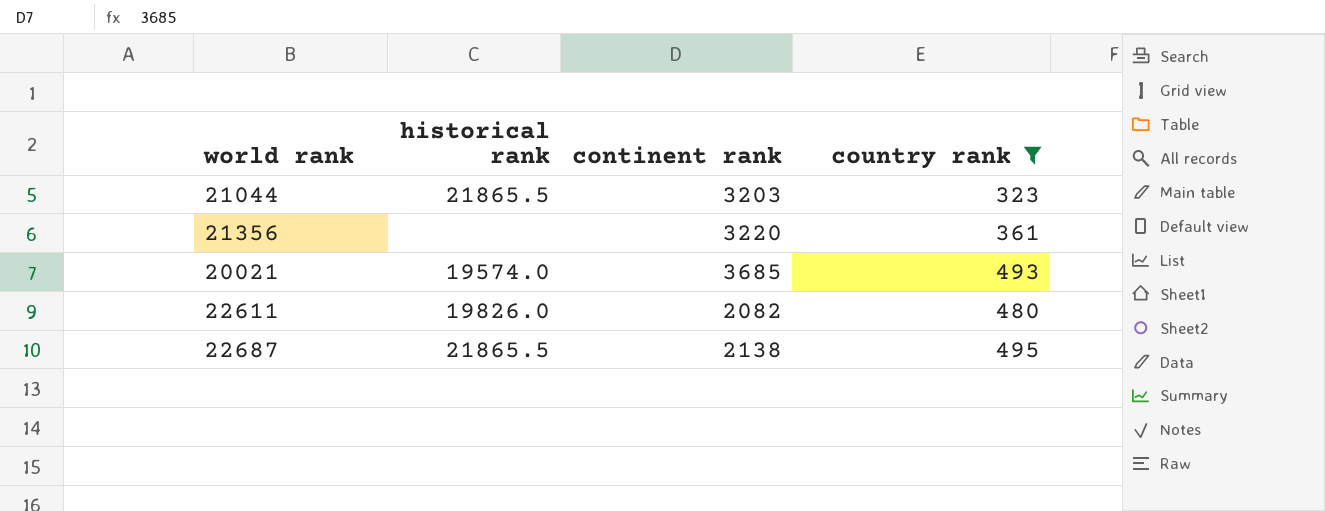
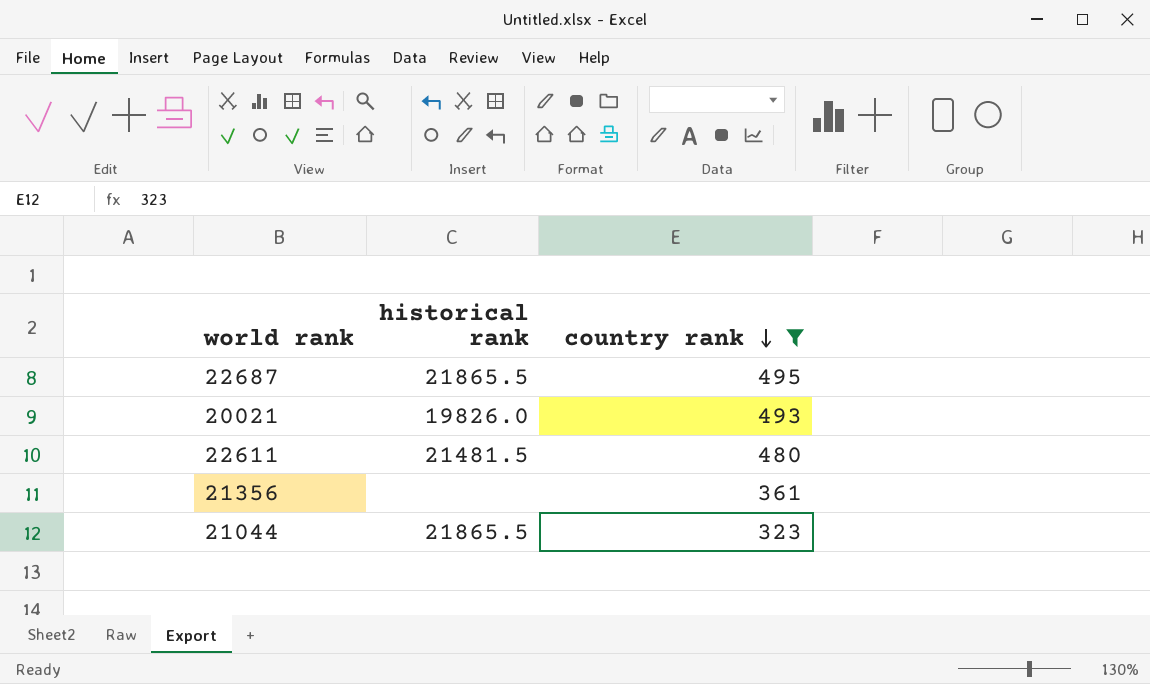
row order: none -> country rank descending
column continent rank | position: 3 -> none
20021 | historical rank: 19574.0 -> 19826.0
22611 | historical rank: 19826.0 -> 21481.5

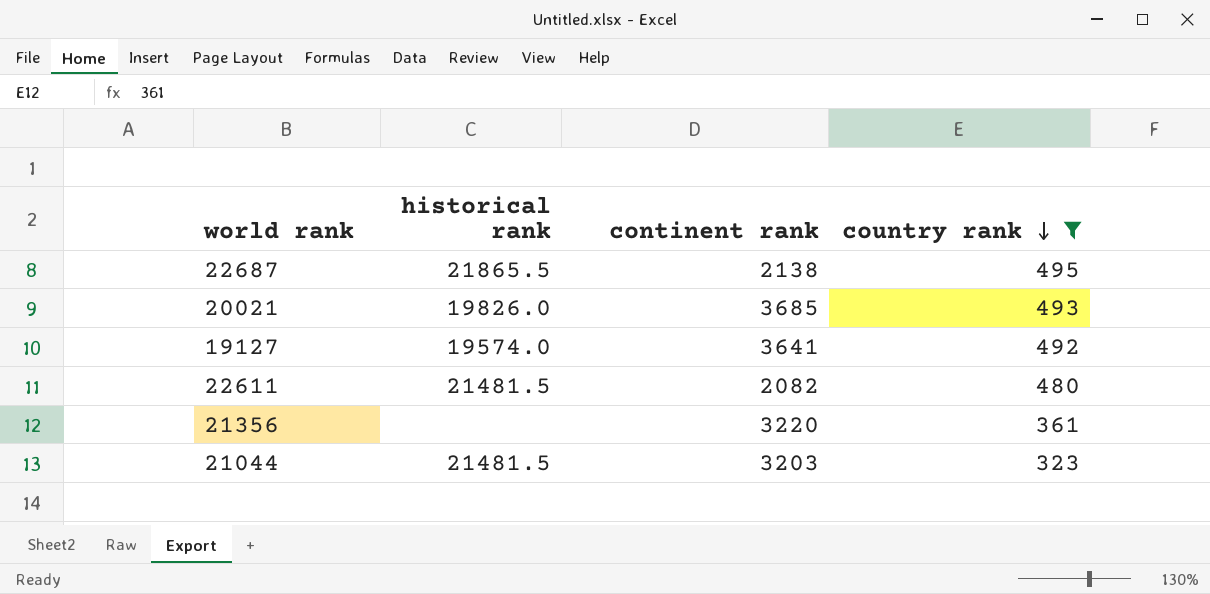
column continent rank | position: none -> 3
row 19127: none -> 19574.0 | 3641 | 492
21044 | historical rank: 21865.5 -> 21481.5

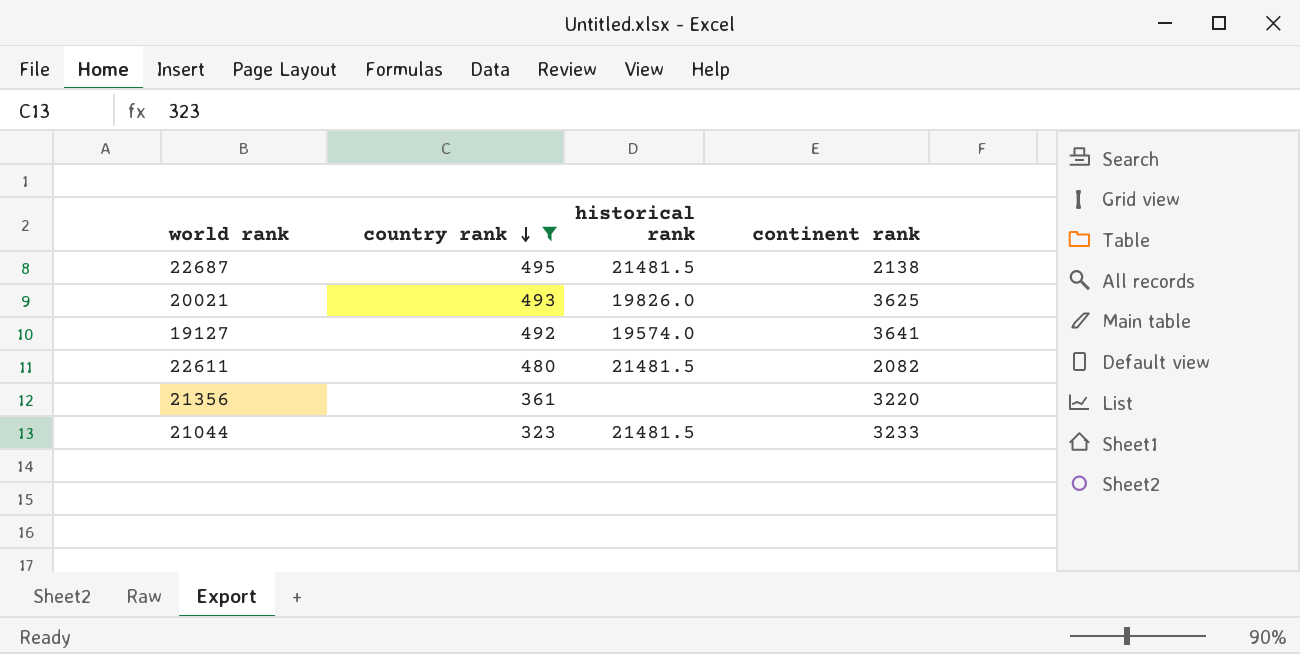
column country rank | position: 4 -> 2
22687 | historical rank: 21865.5 -> 21481.5
20021 | continent rank: 3685 -> 3625
21044 | continent rank: 3203 -> 3233

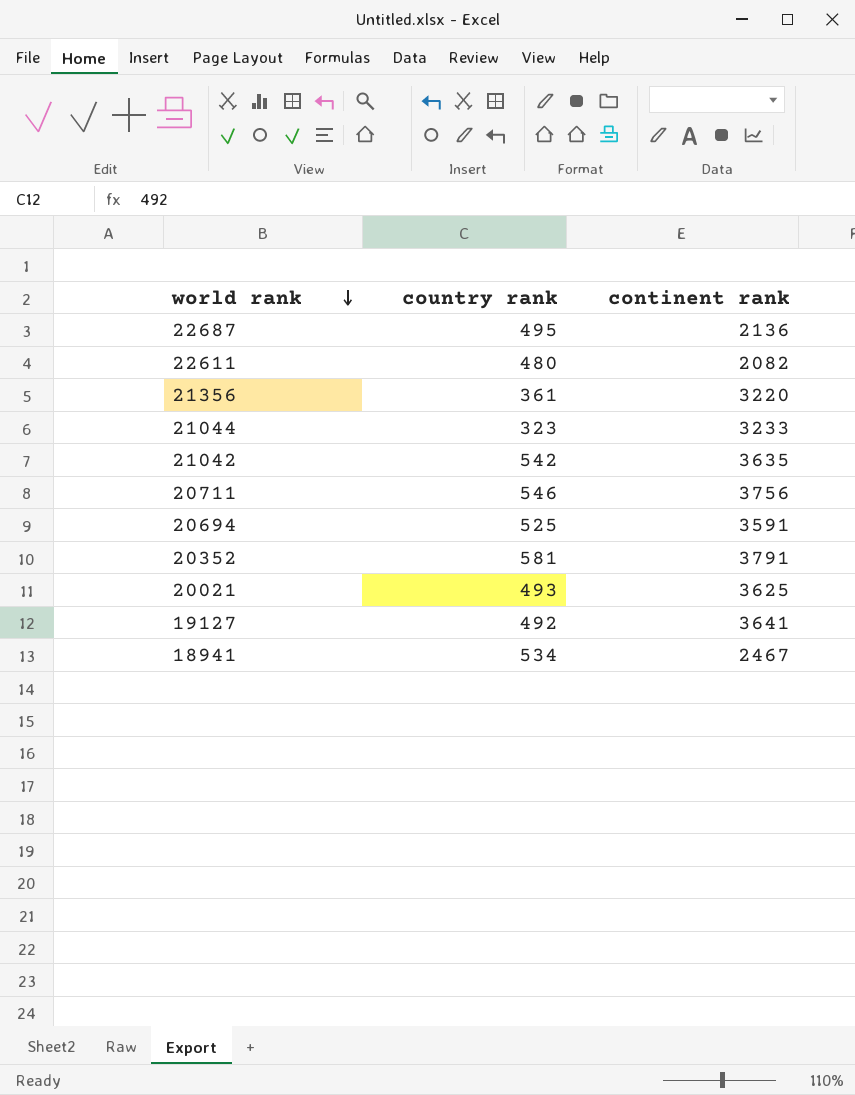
filter: country rank <= 495 -> none
row order: country rank descending -> world rank descending
column historical rank | position: 3 -> none
22687 | continent rank: 2138 -> 2136

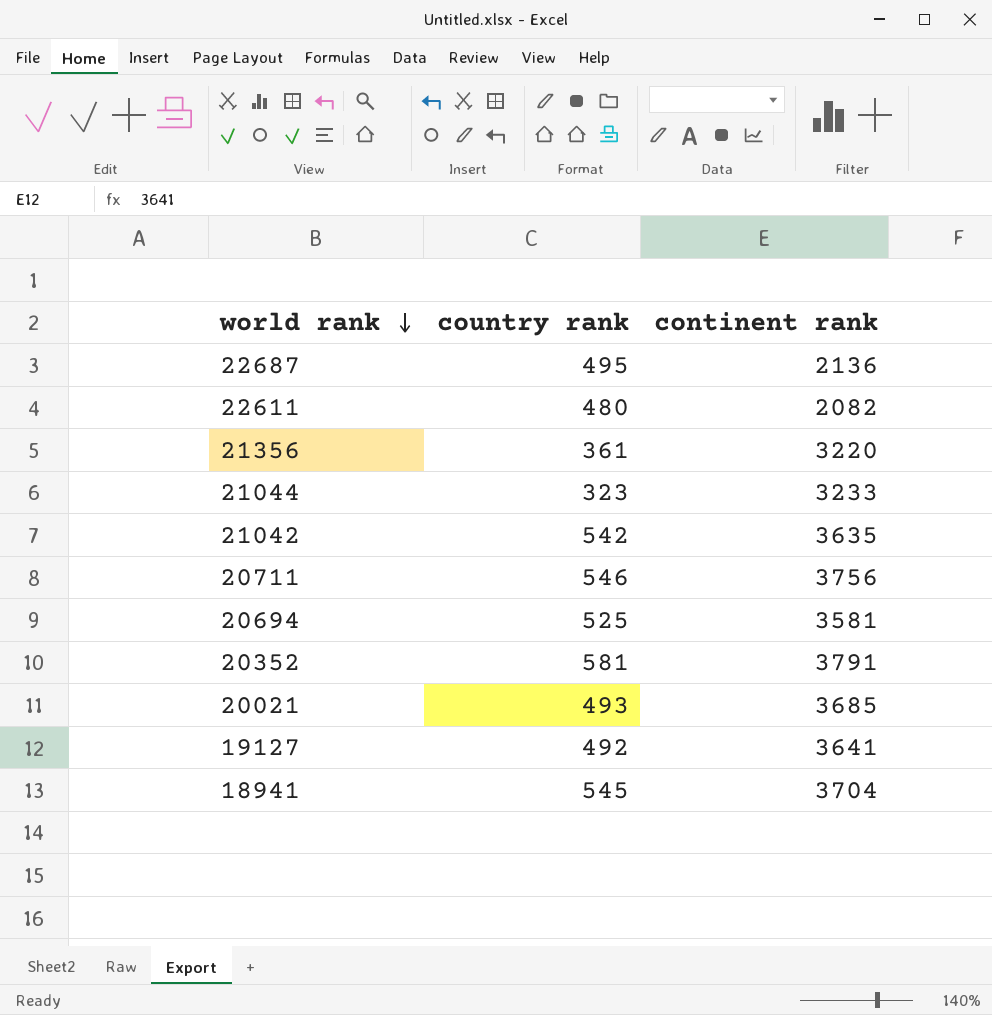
20694 | continent rank: 3591 -> 3581
20021 | continent rank: 3625 -> 3685
18941 | country rank: 534 -> 545
18941 | continent rank: 2467 -> 3704

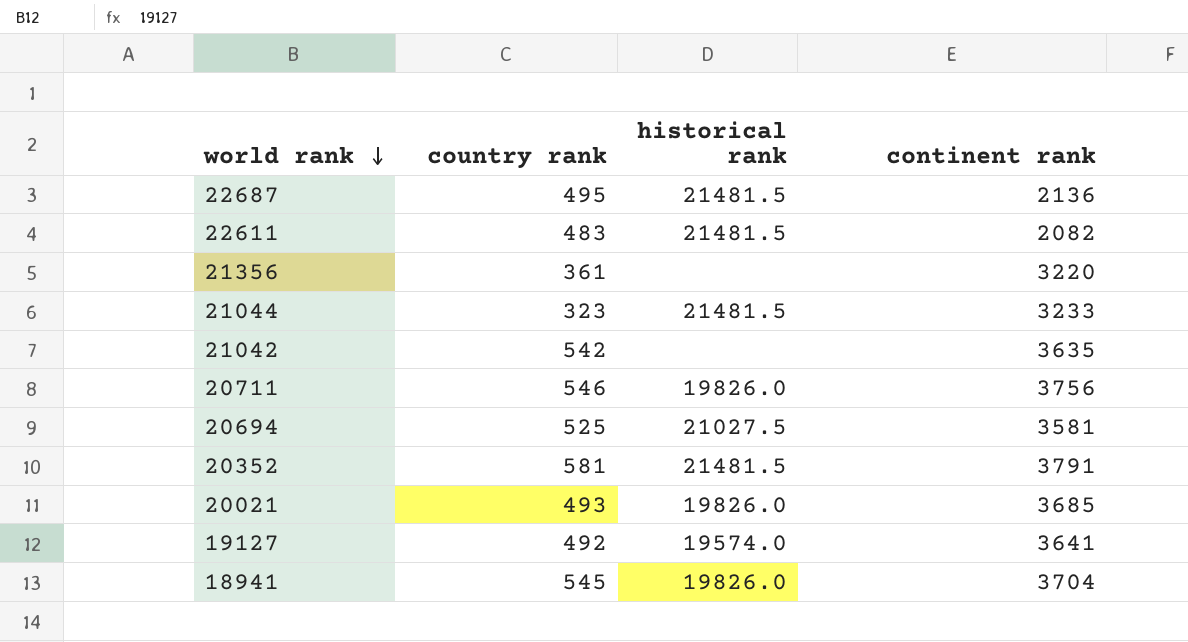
column historical rank | position: none -> 3
22611 | country rank: 480 -> 483

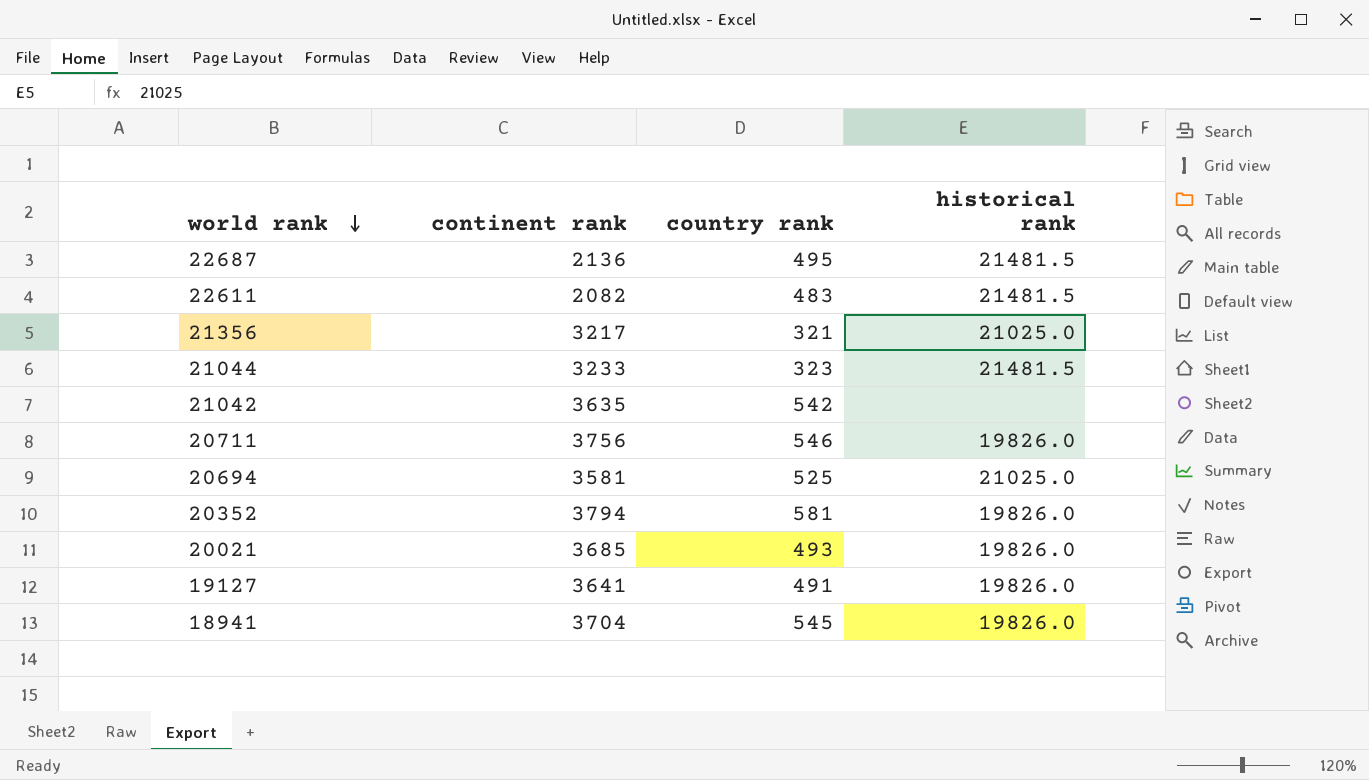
column continent rank | position: 4 -> 2
21356 | continent rank: 3220 -> 3217
21356 | country rank: 361 -> 321
21356 | historical rank: none -> 21025.0
20694 | historical rank: 21027.5 -> 21025.0
20352 | continent rank: 3791 -> 3794
20352 | historical rank: 21481.5 -> 19826.0
19127 | country rank: 492 -> 491
19127 | historical rank: 19574.0 -> 19826.0

